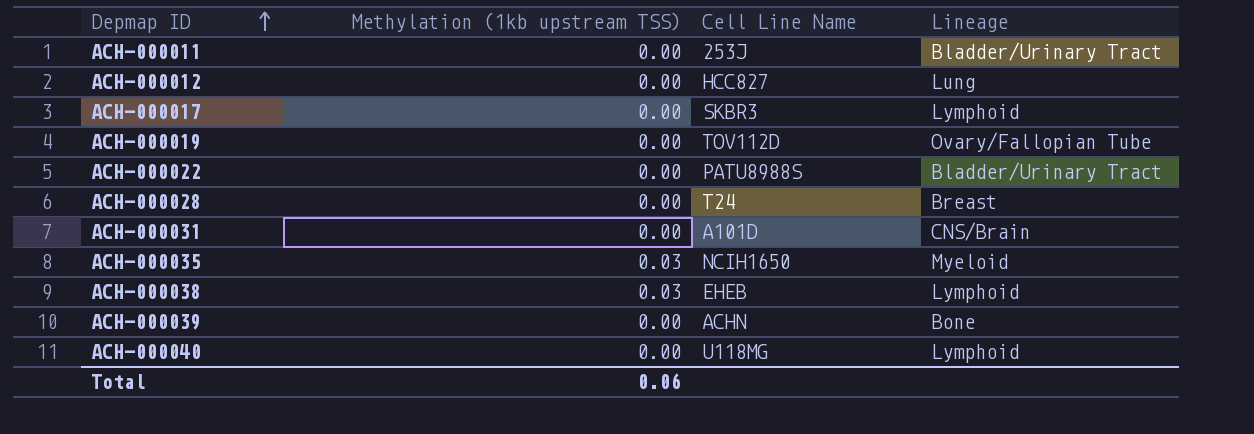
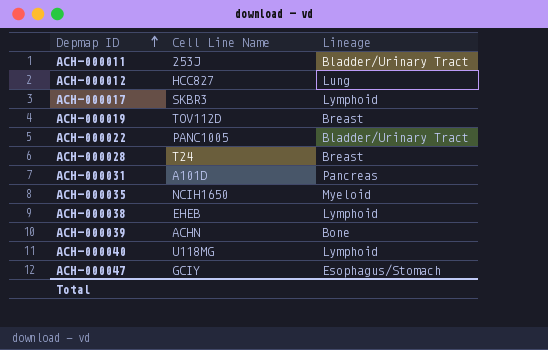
column Methylation (1kb upstream TSS) | position: 2 -> none
ACH-000019 | Lineage: Ovary/Fallopian Tube -> Breast
ACH-000022 | Cell Line Name: PATU8988S -> PANC1005
ACH-000031 | Lineage: CNS/Brain -> Pancreas
row ACH-000047: none -> GCIY | Esophagus/Stomach

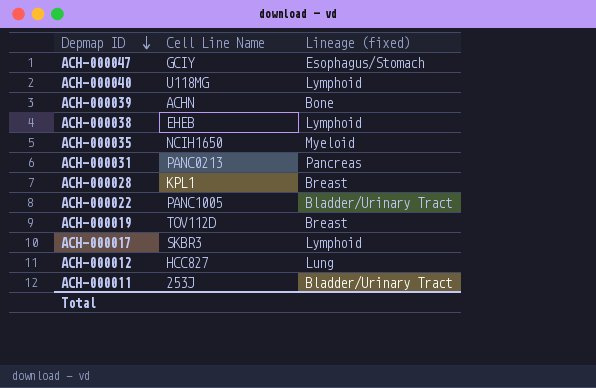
row order: Depmap ID ascending -> Depmap ID descending
column name: Lineage -> Lineage (fixed)
ACH-000031 | Cell Line Name: A101D -> PANC0213
ACH-000028 | Cell Line Name: T24 -> KPL1

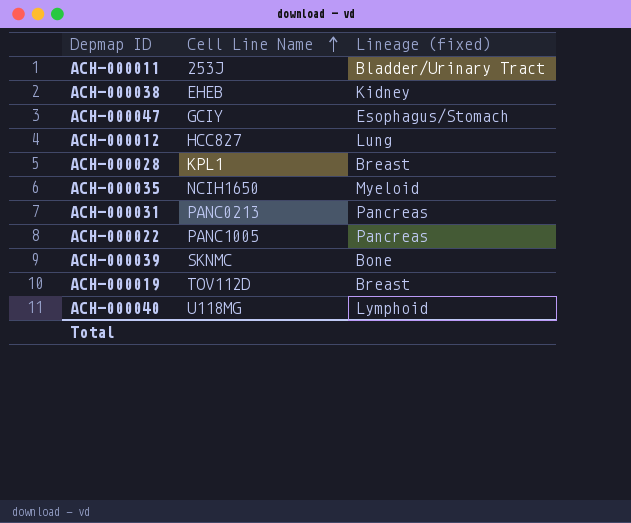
row order: Depmap ID descending -> Cell Line Name ascending
row ACH-000017: SKBR3 | Lymphoid -> none
ACH-000038 | Lineage (fixed): Lymphoid -> Kidney
ACH-000022 | Lineage (fixed): Bladder/Urinary Tract -> Pancreas
ACH-000039 | Cell Line Name: ACHN -> SKNMC

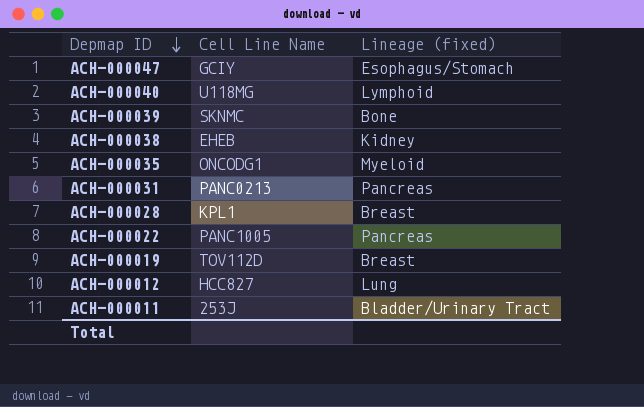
row order: Cell Line Name ascending -> Depmap ID descending
ACH-000035 | Cell Line Name: NCIH1650 -> ONCODG1

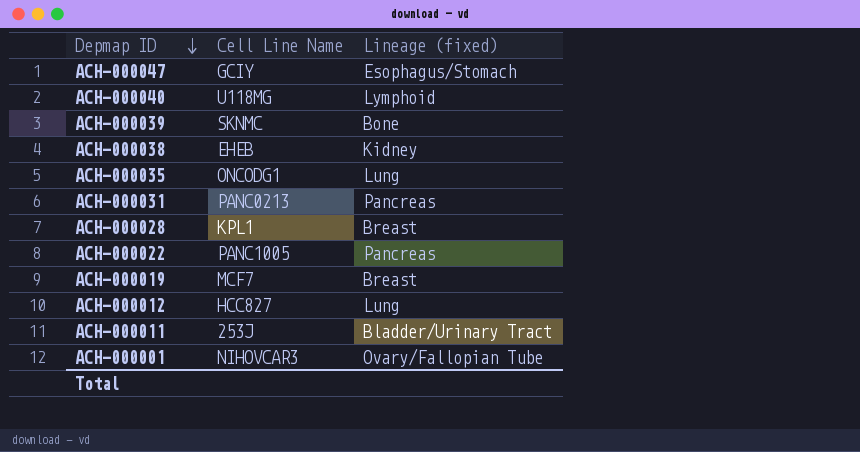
ACH-000035 | Lineage (fixed): Myeloid -> Lung
ACH-000019 | Cell Line Name: TOV112D -> MCF7
row ACH-000001: none -> NIHOVCAR3 | Ovary/Fallopian Tube

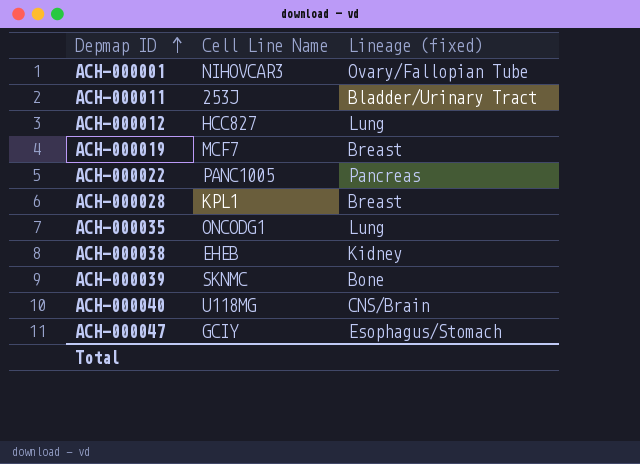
row order: Depmap ID descending -> Depmap ID ascending
row ACH-000031: PANC0213 | Pancreas -> none
ACH-000040 | Lineage (fixed): Lymphoid -> CNS/Brain

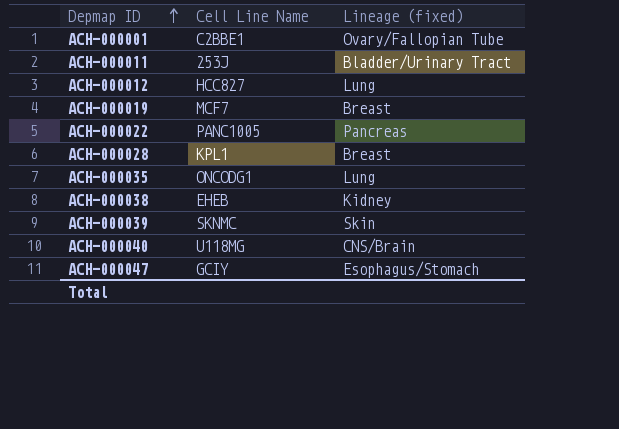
ACH-000001 | Cell Line Name: NIHOVCAR3 -> C2BBE1
ACH-000039 | Lineage (fixed): Bone -> Skin

